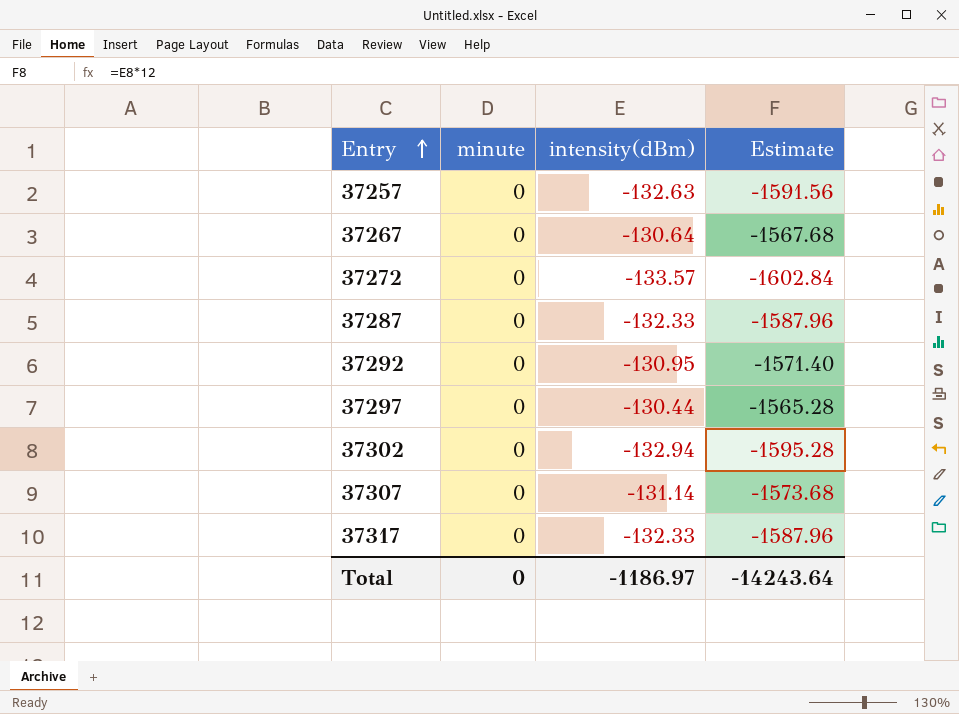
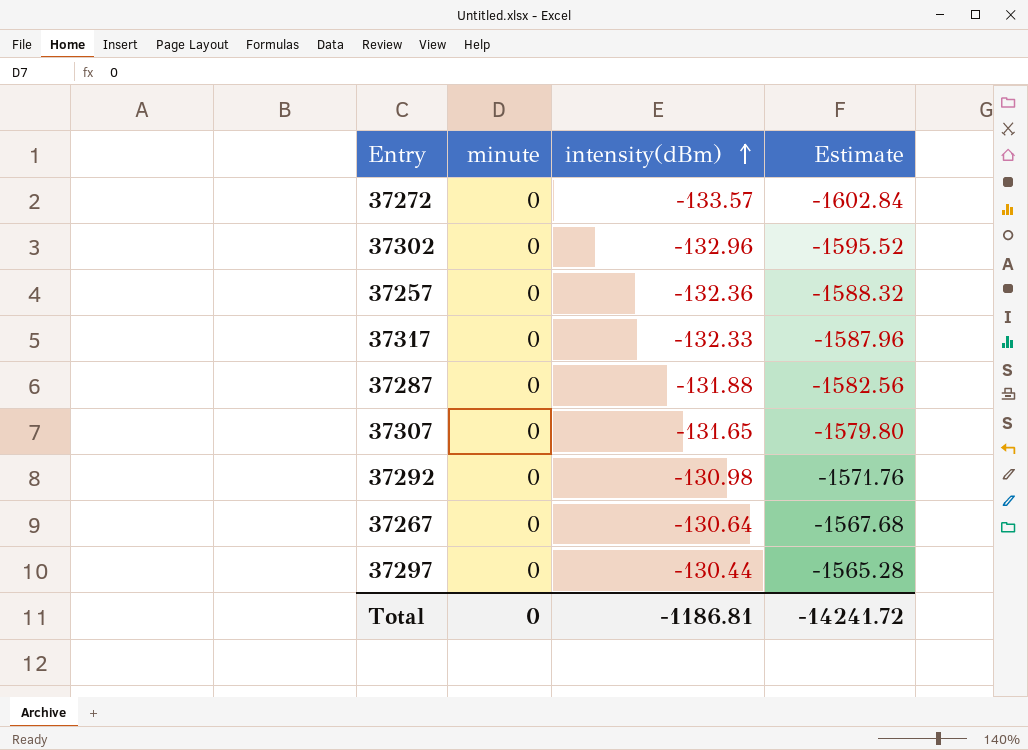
row order: Entry ascending -> intensity(dBm) ascending
37302 | intensity(dBm): -132.94 -> -132.96
37302 | Estimate: -1595.28 -> -1595.52
37257 | intensity(dBm): -132.63 -> -132.36
37257 | Estimate: -1591.56 -> -1588.32
37287 | intensity(dBm): -132.33 -> -131.88
37287 | Estimate: -1587.96 -> -1582.56
37307 | intensity(dBm): -131.14 -> -131.65
37307 | Estimate: -1573.68 -> -1579.80
37292 | intensity(dBm): -130.95 -> -130.98
37292 | Estimate: -1571.40 -> -1571.76
Total | intensity(dBm): -1186.97 -> -1186.81
Total | Estimate: -14243.64 -> -14241.72

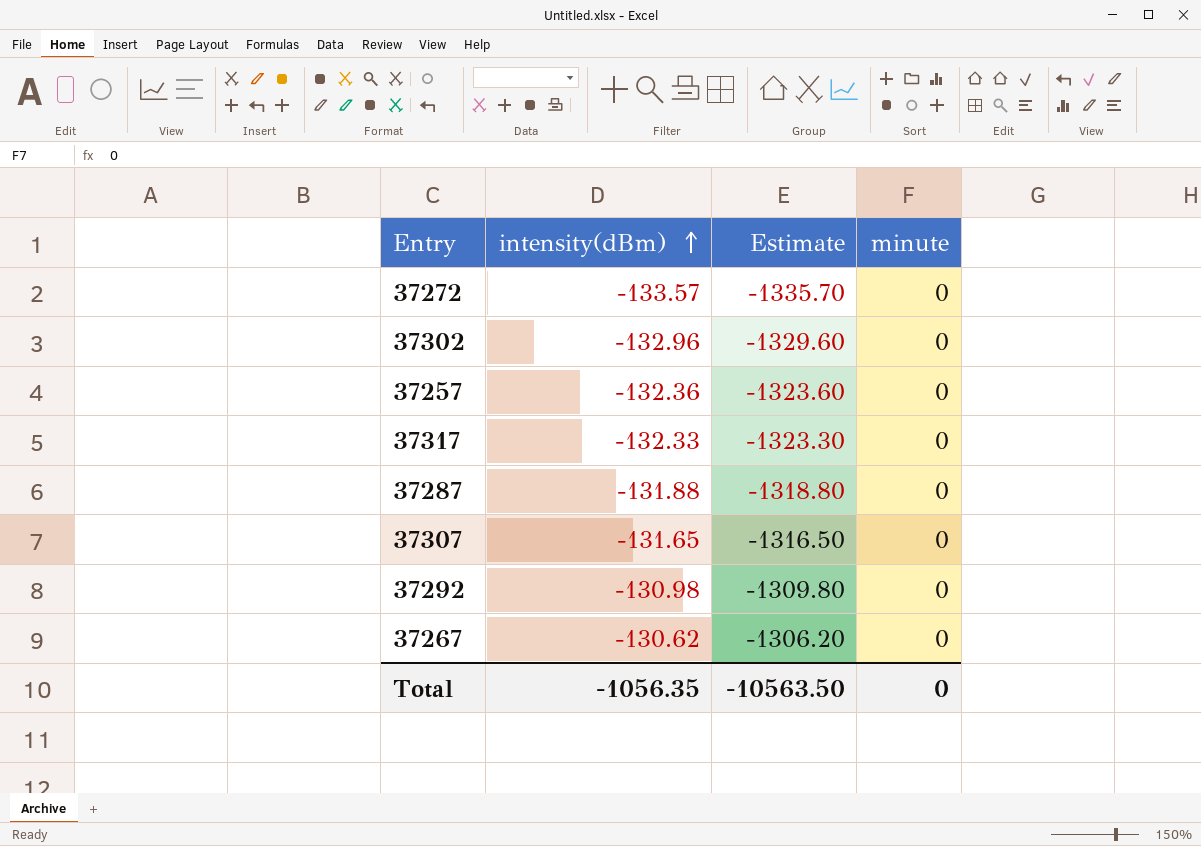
column Estimate | formula: [intensity(dBm)] * 12 -> [intensity(dBm)] * 10
column minute | position: 2 -> 4
row 37297: 0 | -130.44 | -1565.28 -> none
37267 | intensity(dBm): -130.64 -> -130.62
Total | intensity(dBm): -1186.81 -> -1056.35
Total | Estimate: -14241.72 -> -10563.50

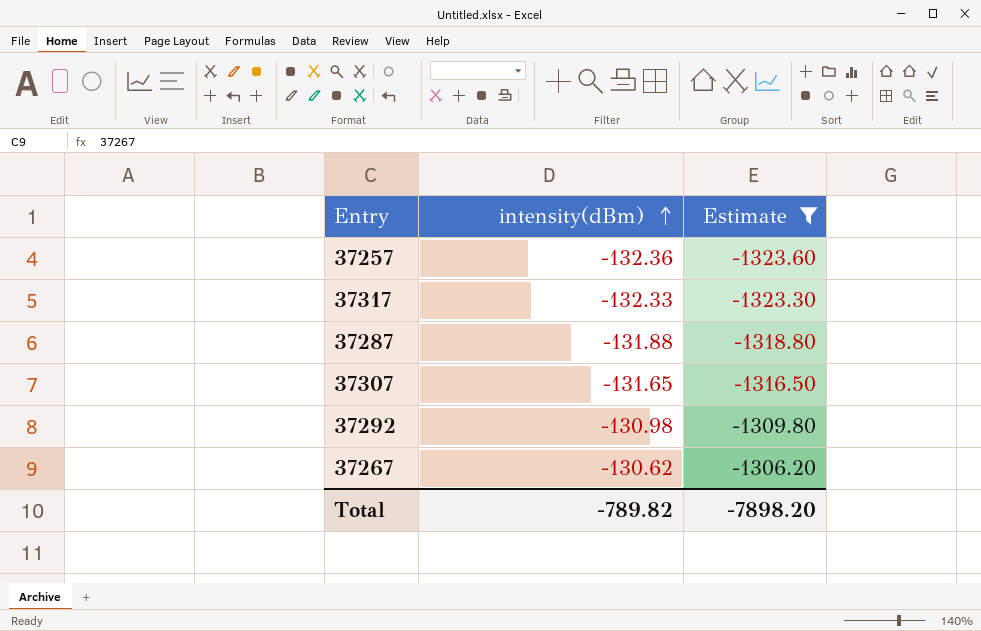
filter: none -> Estimate >= -1323.60
column minute | position: 4 -> none
Total | intensity(dBm): -1056.35 -> -789.82
Total | Estimate: -10563.50 -> -7898.20

